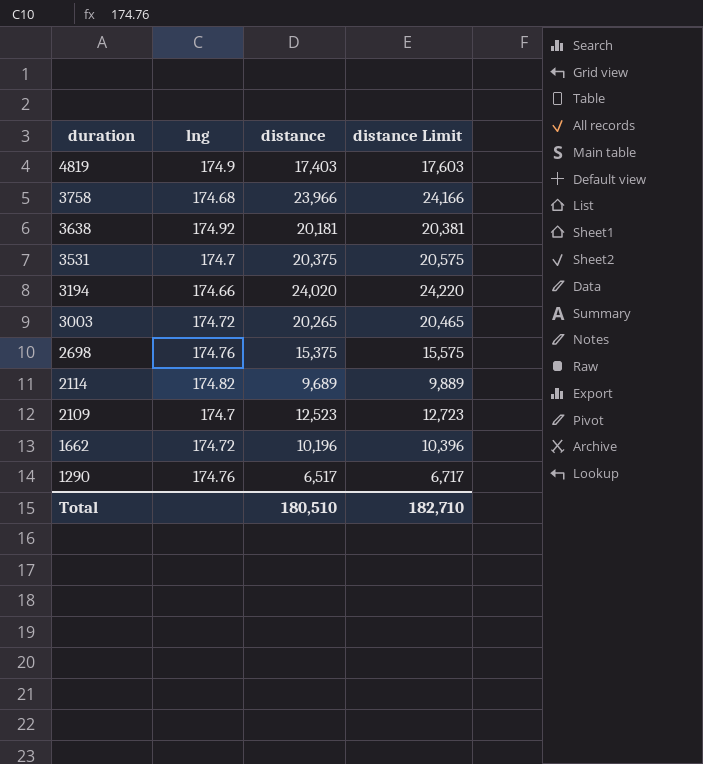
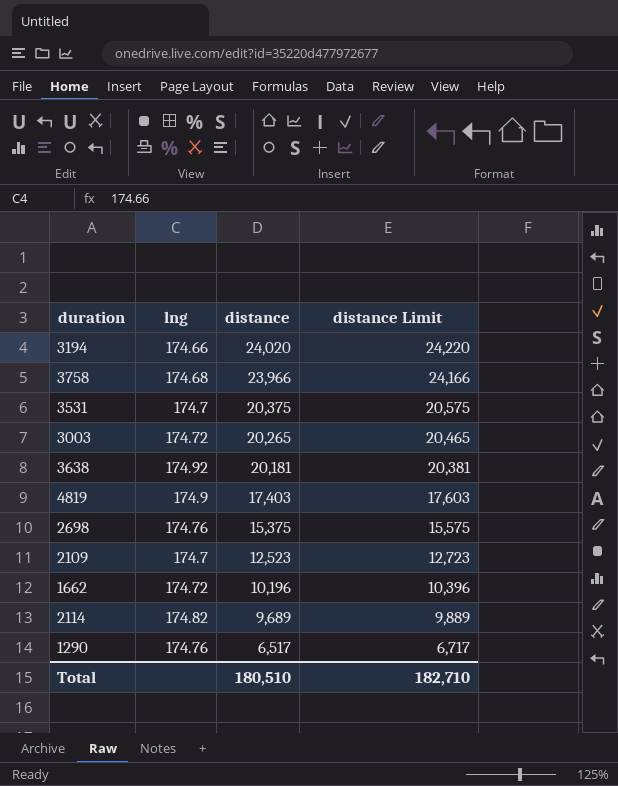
row order: duration descending -> distance descending

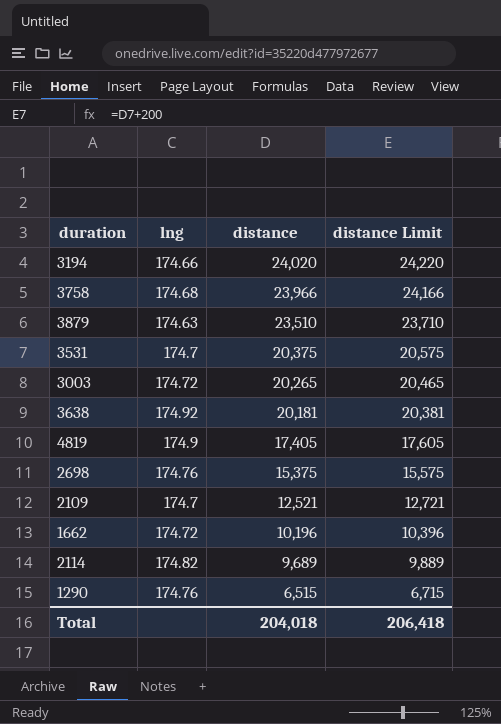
row 3879: none -> 174.63 | 23,510 | 23,710
4819 | distance: 17,403 -> 17,405
4819 | distance Limit: 17,603 -> 17,605
2109 | distance: 12,523 -> 12,521
2109 | distance Limit: 12,723 -> 12,721
1290 | distance: 6,517 -> 6,515
1290 | distance Limit: 6,717 -> 6,715
Total | distance: 180,510 -> 204,018
Total | distance Limit: 182,710 -> 206,418

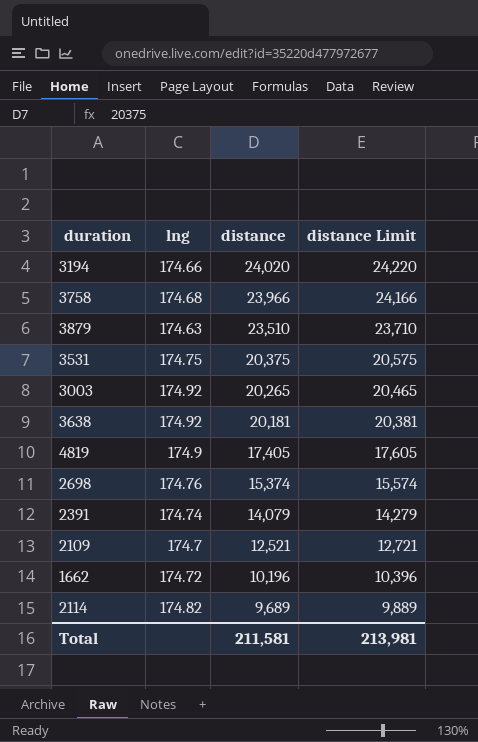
row 1290: 174.76 | 6,515 | 6,715 -> none
3531 | lng: 174.7 -> 174.75
3003 | lng: 174.72 -> 174.92
2698 | distance: 15,375 -> 15,374
2698 | distance Limit: 15,575 -> 15,574
row 2391: none -> 174.74 | 14,079 | 14,279
Total | distance: 204,018 -> 211,581
Total | distance Limit: 206,418 -> 213,981

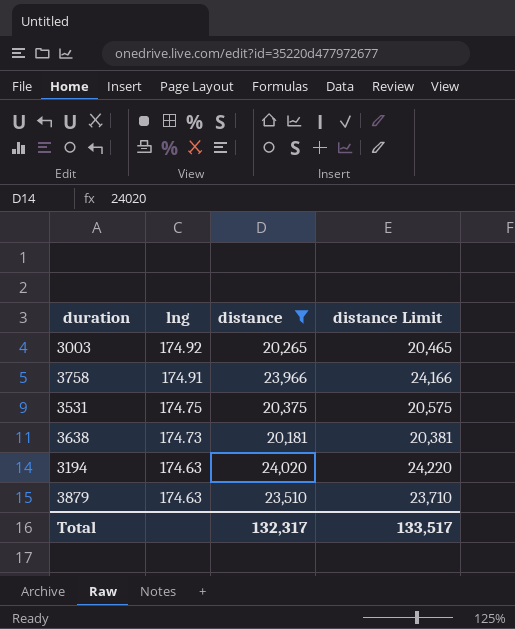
filter: none -> distance >= 20,181
row order: distance descending -> lng descending
3758 | lng: 174.68 -> 174.91
3638 | lng: 174.92 -> 174.73
3194 | lng: 174.66 -> 174.63
Total | distance: 211,581 -> 132,317
Total | distance Limit: 213,981 -> 133,517

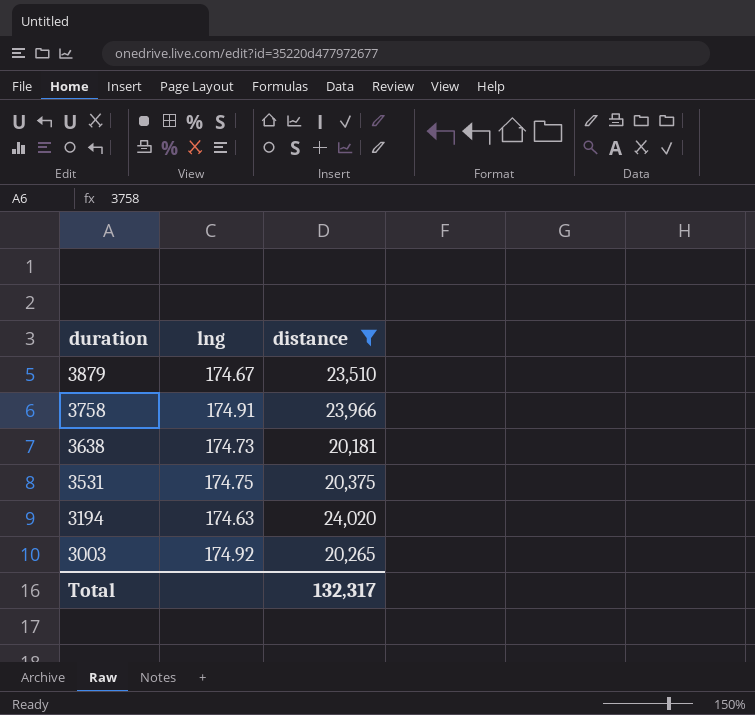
row order: lng descending -> duration descending
column distance Limit | formula: [distance] + 200 -> none
3879 | lng: 174.63 -> 174.67

